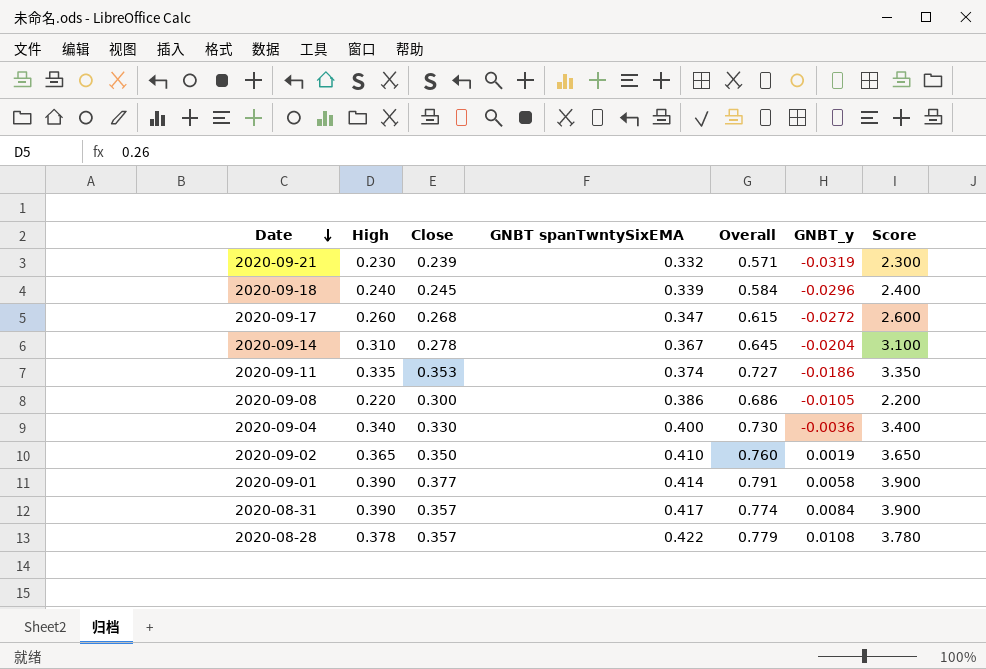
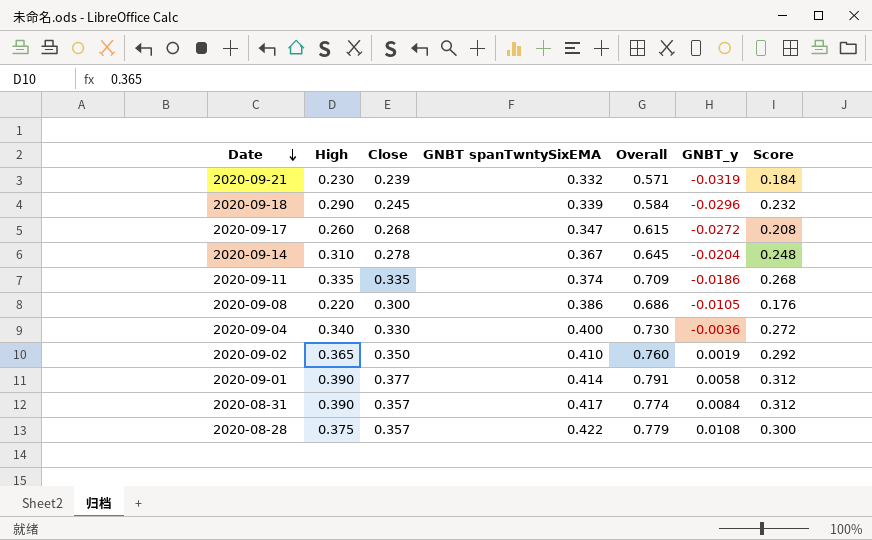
column Score | formula: [High] * 10 -> [High] * 0.8
2020-09-18 | High: 0.240 -> 0.290
2020-09-11 | Close: 0.353 -> 0.335
2020-09-11 | Overall: 0.727 -> 0.709
2020-08-28 | High: 0.378 -> 0.375

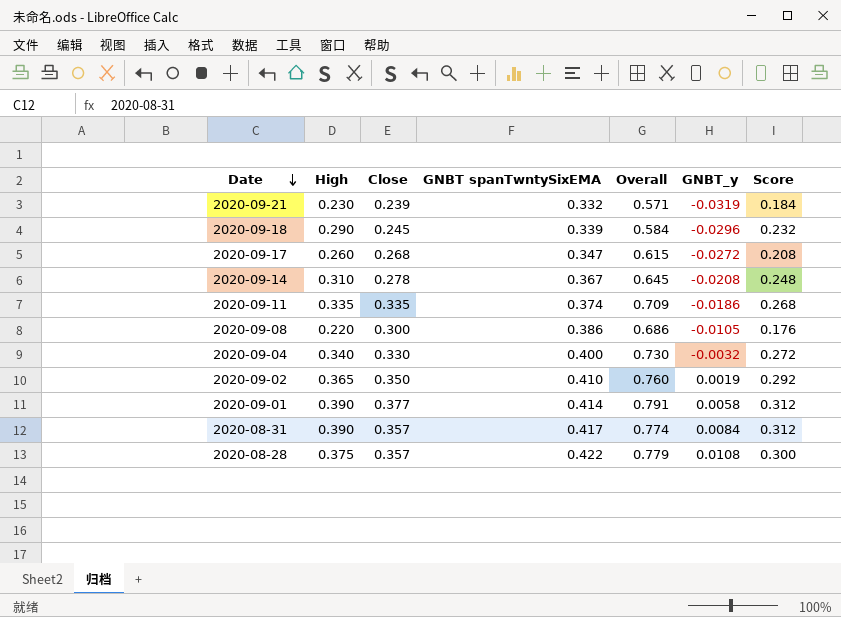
2020-09-14 | GNBT_y: -0.0204 -> -0.0208
2020-09-04 | GNBT_y: -0.0036 -> -0.0032

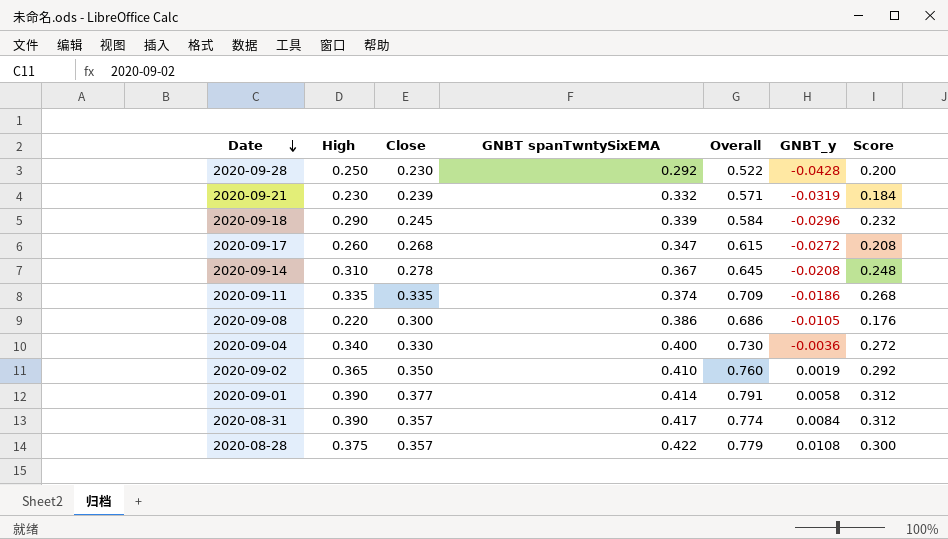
row 2020-09-28: none -> 0.250 | 0.230 | 0.292 | 0.522 | -0.0428 | 0.200
2020-09-04 | GNBT_y: -0.0032 -> -0.0036

